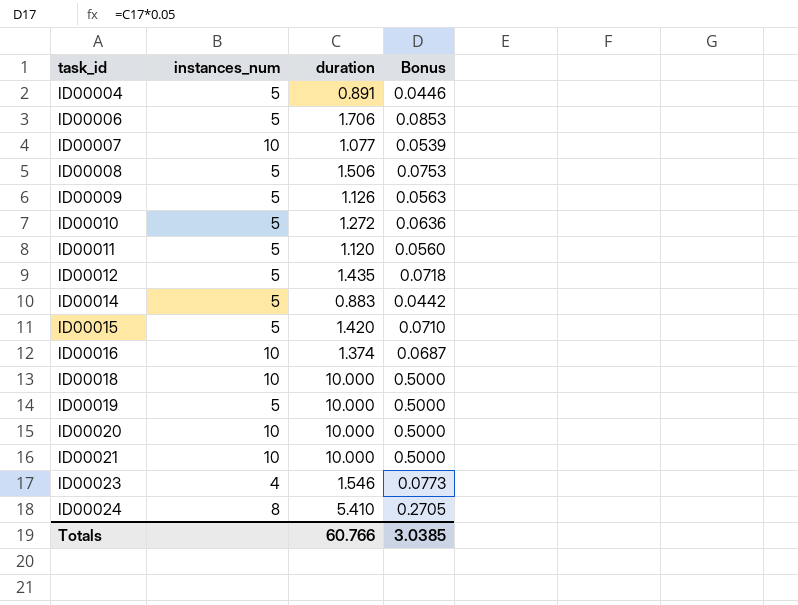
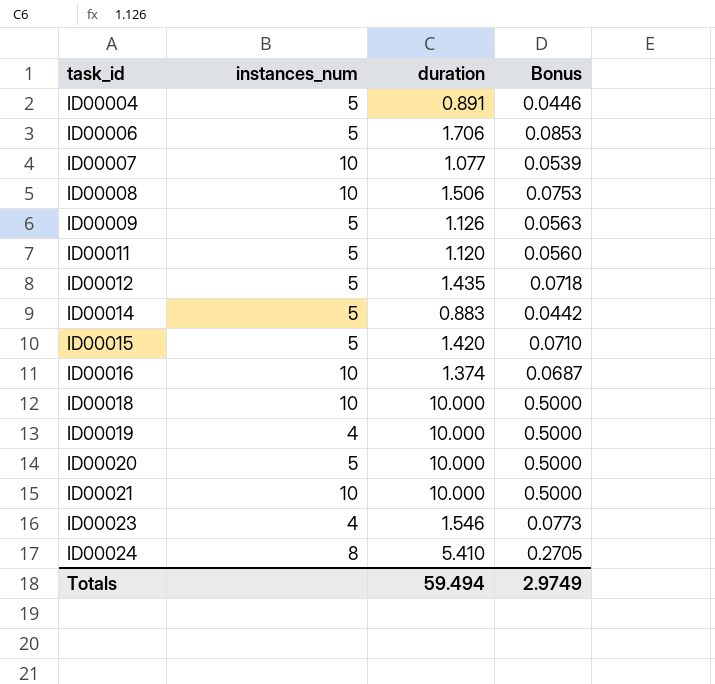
row ID00010: 5 | 1.272 | 0.0636 -> none
ID00008 | instances_num: 5 -> 10
ID00019 | instances_num: 5 -> 4
ID00020 | instances_num: 10 -> 5
Totals | duration: 60.766 -> 59.494
Totals | Bonus: 3.0385 -> 2.9749

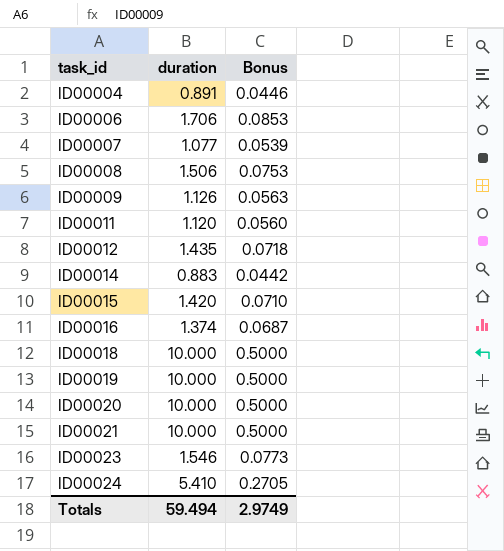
column instances_num | position: 2 -> none

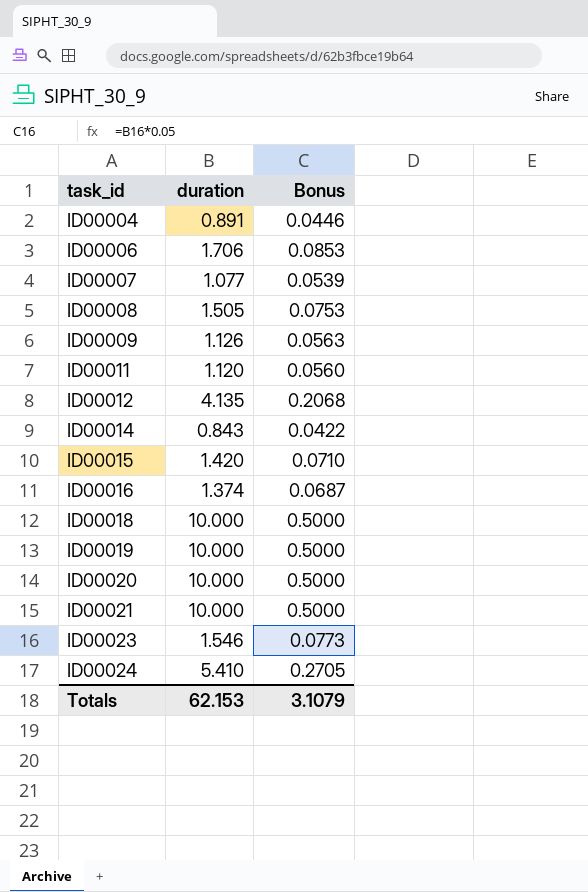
ID00008 | duration: 1.506 -> 1.505
ID00012 | duration: 1.435 -> 4.135
ID00012 | Bonus: 0.0718 -> 0.2068
ID00014 | duration: 0.883 -> 0.843
ID00014 | Bonus: 0.0442 -> 0.0422
Totals | duration: 59.494 -> 62.153
Totals | Bonus: 2.9749 -> 3.1079

